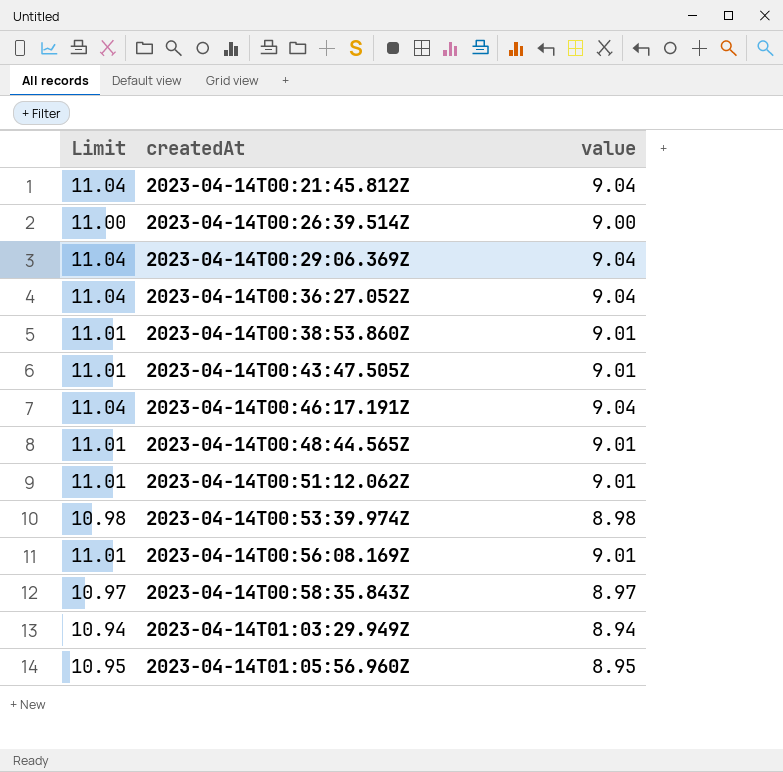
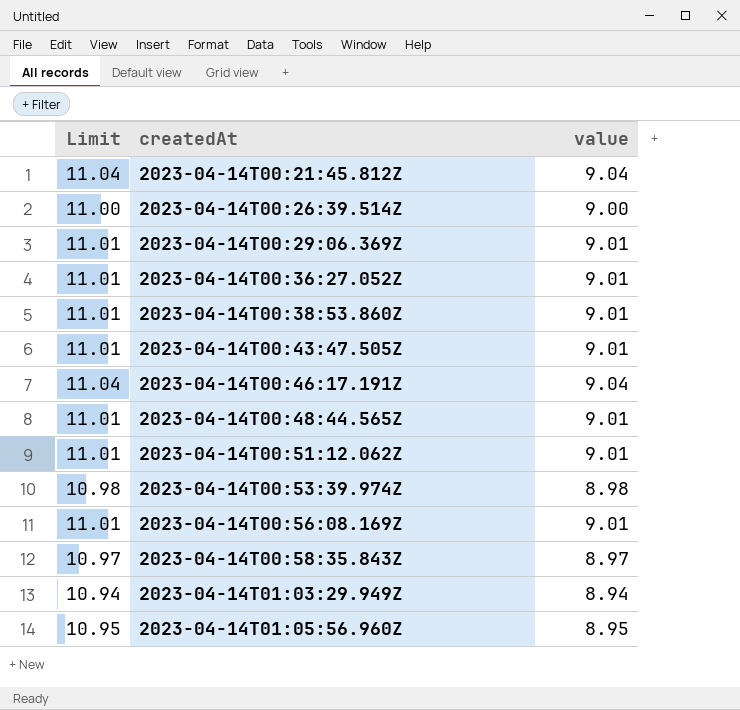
2023-04-14T00:29:06.369Z | Limit: 11.04 -> 11.01
2023-04-14T00:29:06.369Z | value: 9.04 -> 9.01
2023-04-14T00:36:27.052Z | Limit: 11.04 -> 11.01
2023-04-14T00:36:27.052Z | value: 9.04 -> 9.01

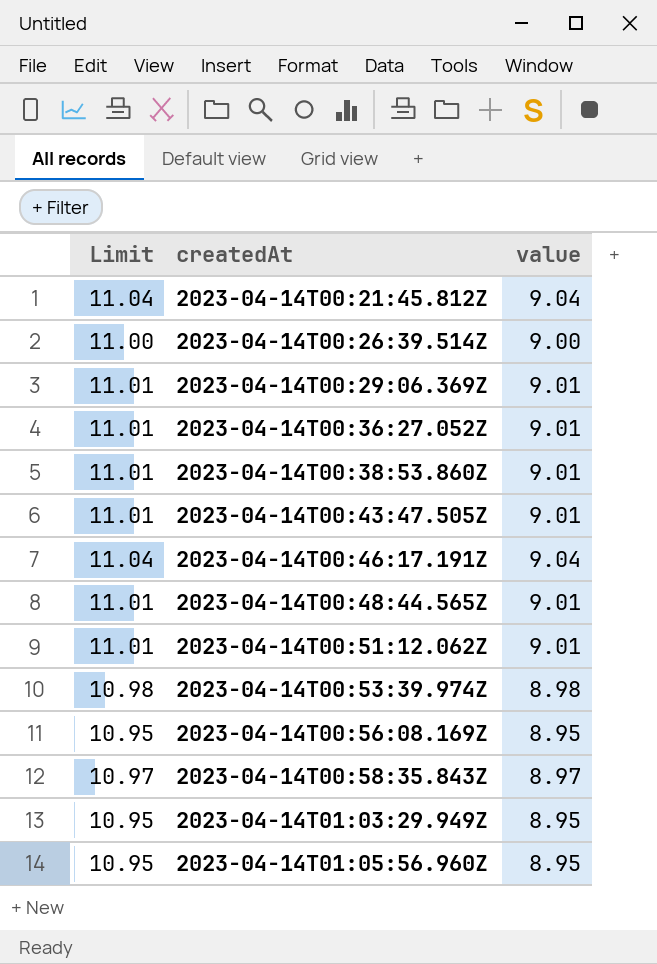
2023-04-14T00:56:08.169Z | Limit: 11.01 -> 10.95
2023-04-14T00:56:08.169Z | value: 9.01 -> 8.95
2023-04-14T01:03:29.949Z | Limit: 10.94 -> 10.95
2023-04-14T01:03:29.949Z | value: 8.94 -> 8.95

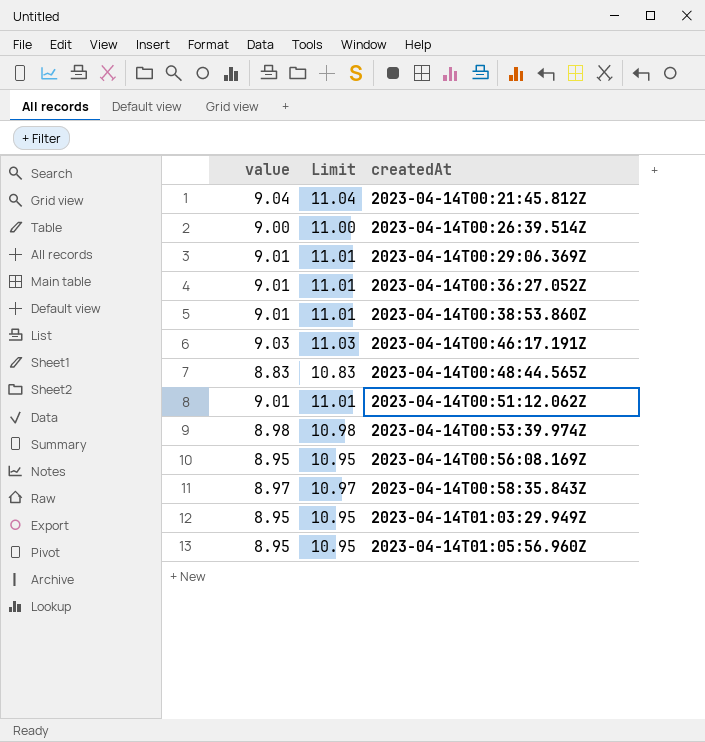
column value | position: 3 -> 1
row 2023-04-14T00:43:47.505Z: 11.01 | 9.01 -> none
2023-04-14T00:46:17.191Z | value: 9.04 -> 9.03
2023-04-14T00:46:17.191Z | Limit: 11.04 -> 11.03
2023-04-14T00:48:44.565Z | value: 9.01 -> 8.83
2023-04-14T00:48:44.565Z | Limit: 11.01 -> 10.83

